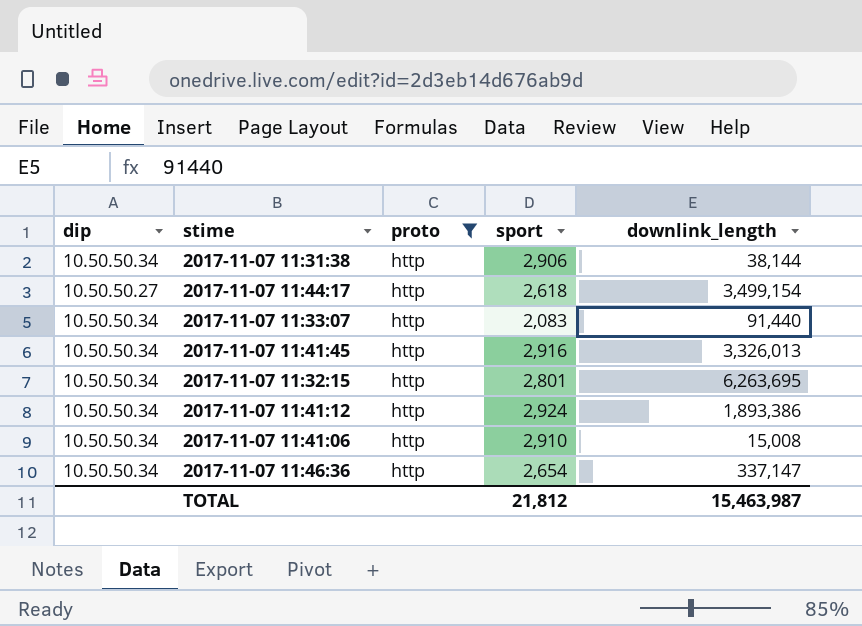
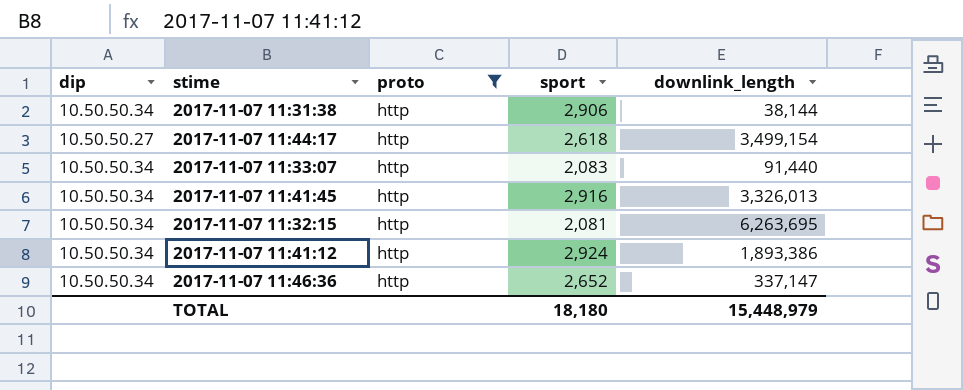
row 2017-11-07 11:41:06: 10.50.50.34 | http | 2,910 | 15,008 -> none
2017-11-07 11:32:15 | sport: 2,801 -> 2,081
2017-11-07 11:46:36 | sport: 2,654 -> 2,652
TOTAL | sport: 21,812 -> 18,180
TOTAL | downlink_length: 15,463,987 -> 15,448,979

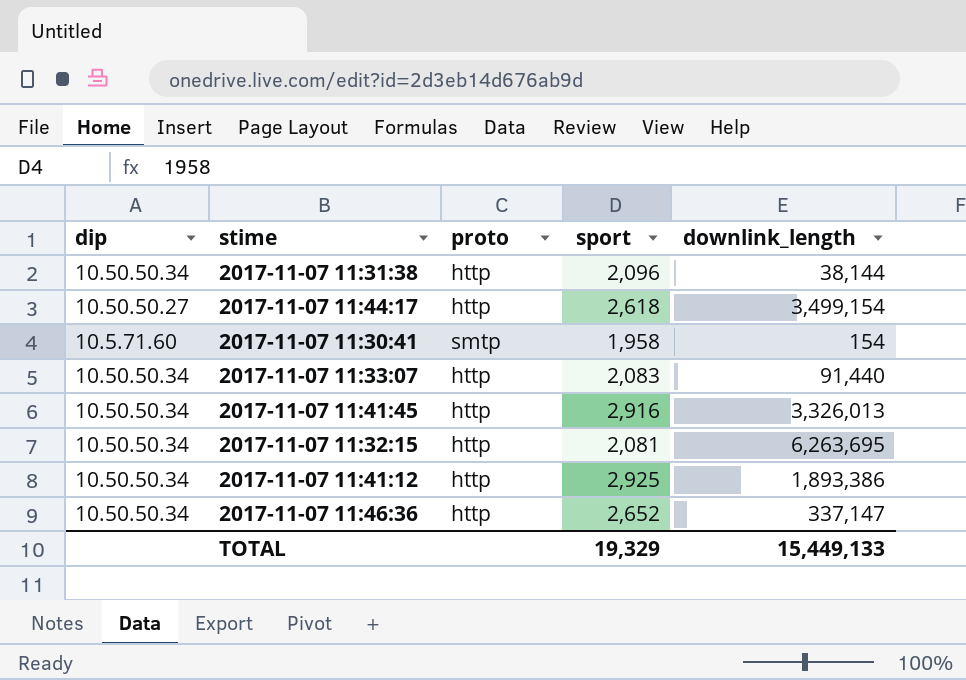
filter: proto = http -> none
2017-11-07 11:31:38 | sport: 2,906 -> 2,096
2017-11-07 11:41:12 | sport: 2,924 -> 2,925
TOTAL | sport: 18,180 -> 19,329
TOTAL | downlink_length: 15,448,979 -> 15,449,133

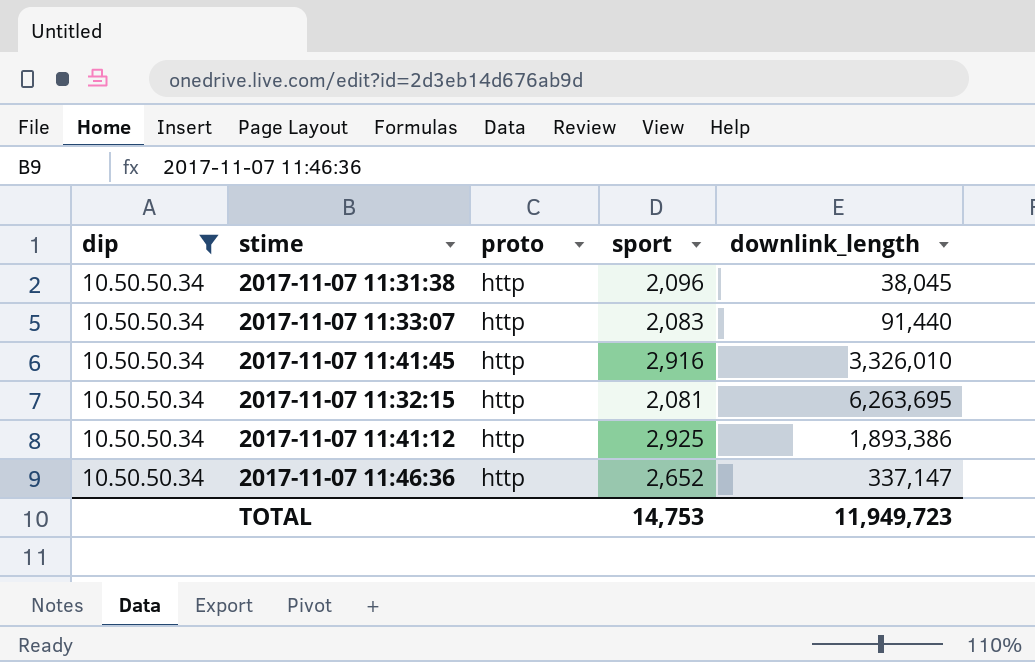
filter: none -> dip = 10.50.50.34
2017-11-07 11:31:38 | downlink_length: 38,144 -> 38,045
2017-11-07 11:41:45 | downlink_length: 3,326,013 -> 3,326,010
TOTAL | sport: 19,329 -> 14,753
TOTAL | downlink_length: 15,449,133 -> 11,949,723

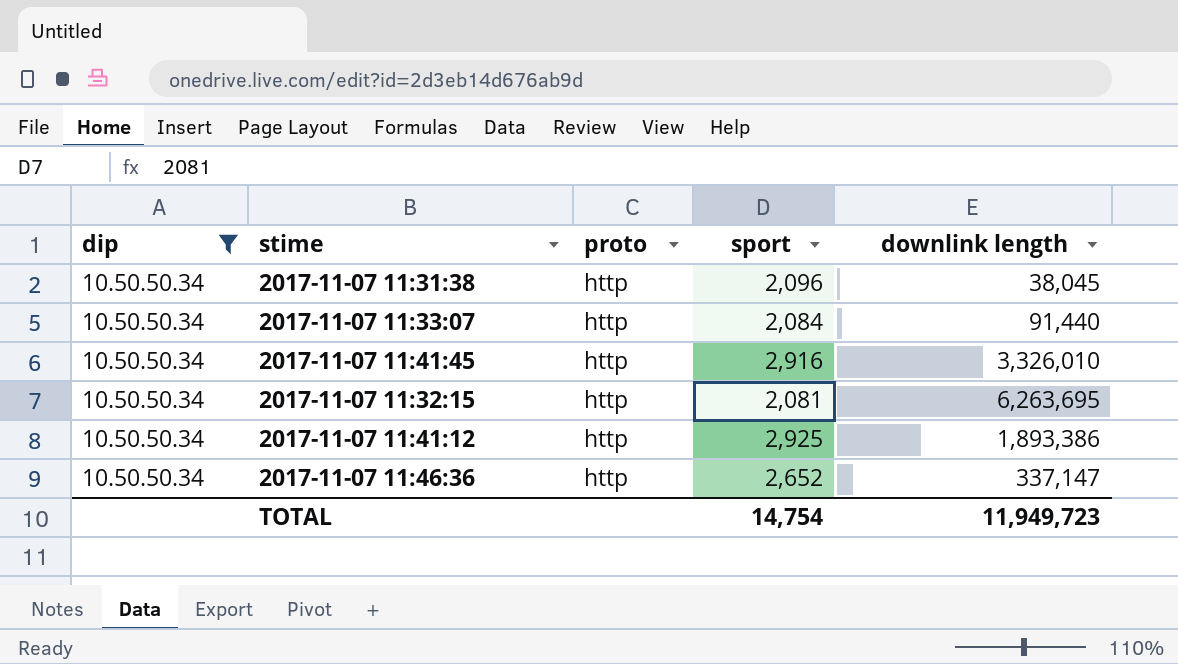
column name: downlink_length -> downlink length
2017-11-07 11:33:07 | sport: 2,083 -> 2,084
TOTAL | sport: 14,753 -> 14,754

